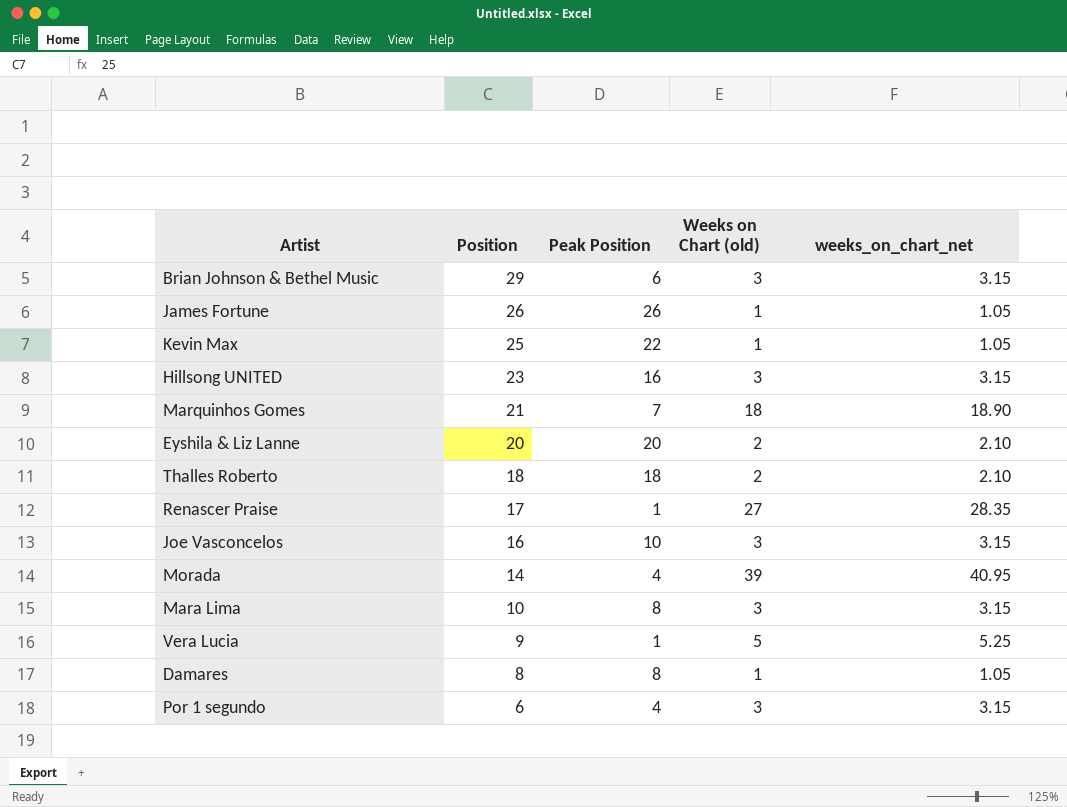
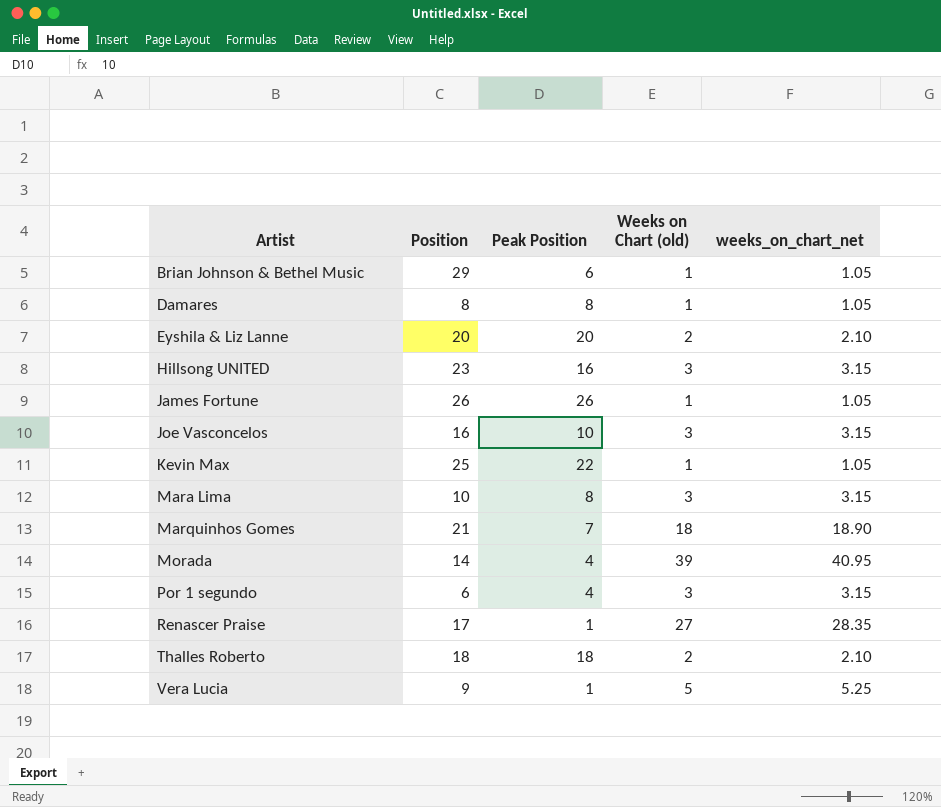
row order: Position descending -> Artist ascending
Brian Johnson & Bethel Music | Weeks on Chart (old): 3 -> 1
Brian Johnson & Bethel Music | weeks_on_chart_net: 3.15 -> 1.05

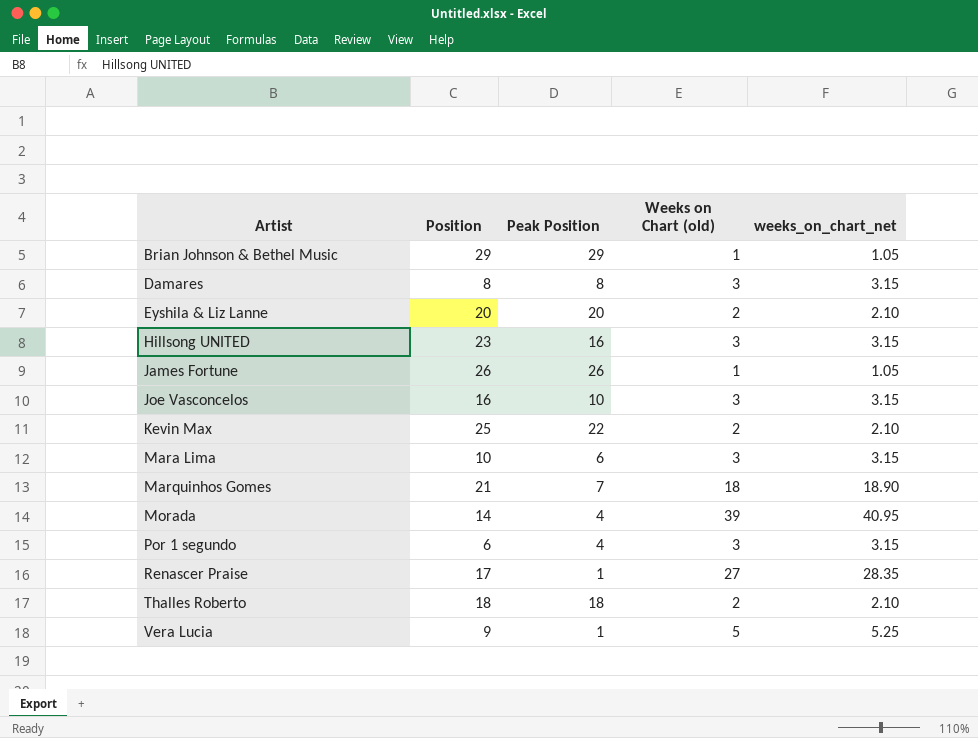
Brian Johnson & Bethel Music | Peak Position: 6 -> 29
Damares | Weeks on Chart (old): 1 -> 3
Damares | weeks_on_chart_net: 1.05 -> 3.15
Kevin Max | Weeks on Chart (old): 1 -> 2
Kevin Max | weeks_on_chart_net: 1.05 -> 2.10
Mara Lima | Peak Position: 8 -> 6

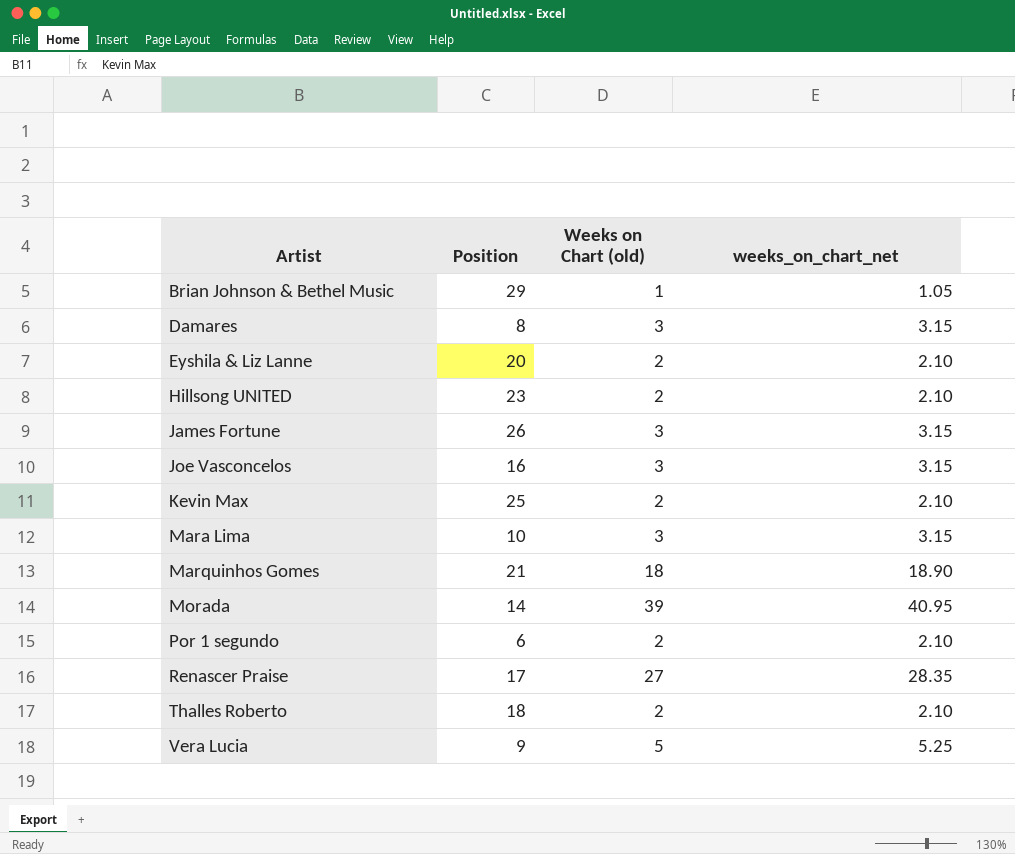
column Peak Position | position: 3 -> none
Hillsong UNITED | Weeks on Chart (old): 3 -> 2
Hillsong UNITED | weeks_on_chart_net: 3.15 -> 2.10
James Fortune | Weeks on Chart (old): 1 -> 3
James Fortune | weeks_on_chart_net: 1.05 -> 3.15
Por 1 segundo | Weeks on Chart (old): 3 -> 2
Por 1 segundo | weeks_on_chart_net: 3.15 -> 2.10

